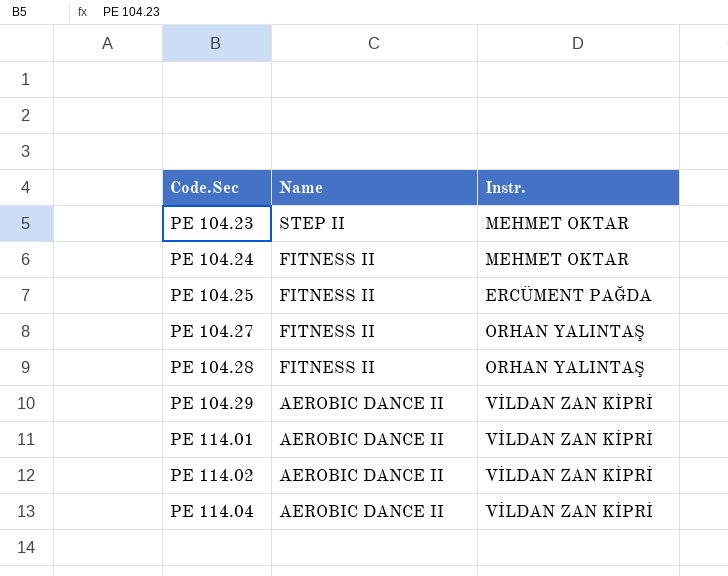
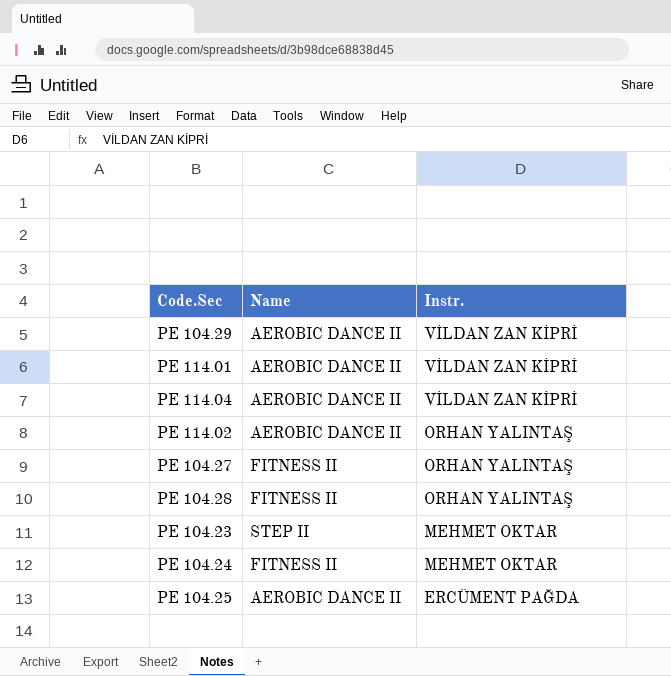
row order: Code.Sec ascending -> Instr. descending
PE 114.02 | Instr.: VİLDAN ZAN KİPRİ -> ORHAN YALINTAŞ
PE 104.25 | Name: FITNESS II -> AEROBIC DANCE II

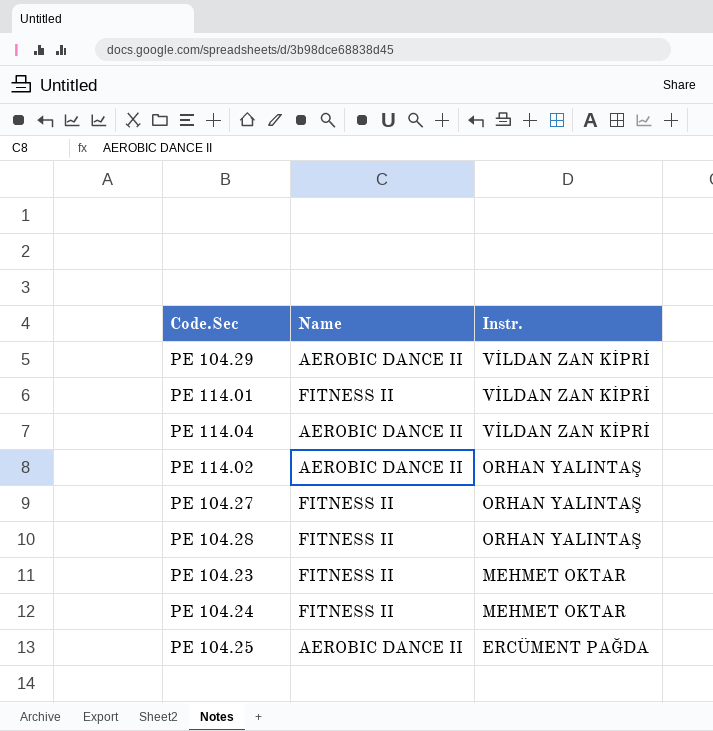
PE 114.01 | Name: AEROBIC DANCE II -> FITNESS II
PE 104.23 | Name: STEP II -> FITNESS II

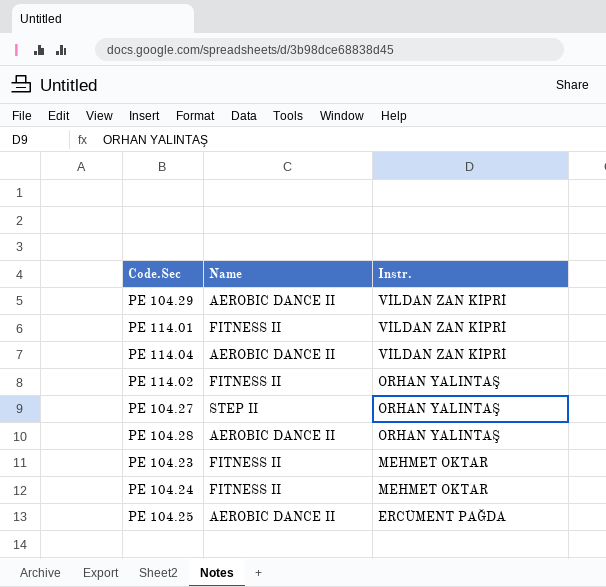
PE 114.02 | Name: AEROBIC DANCE II -> FITNESS II
PE 104.27 | Name: FITNESS II -> STEP II
PE 104.28 | Name: FITNESS II -> AEROBIC DANCE II

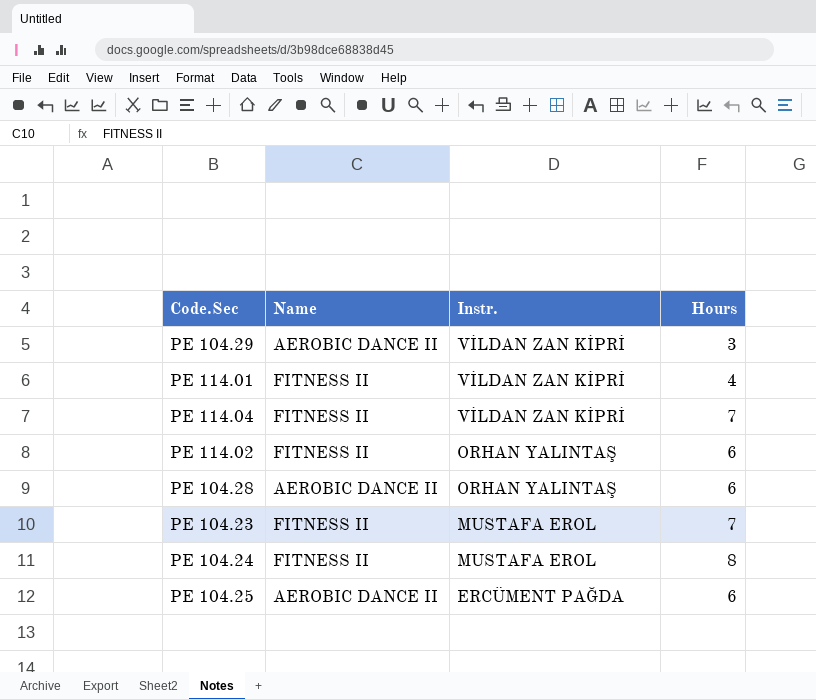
column Hours | position: none -> 4
row PE 104.27: STEP II | ORHAN YALINTAŞ -> none
PE 114.04 | Name: AEROBIC DANCE II -> FITNESS II
PE 104.23 | Instr.: MEHMET OKTAR -> MUSTAFA EROL
PE 104.24 | Instr.: MEHMET OKTAR -> MUSTAFA EROL

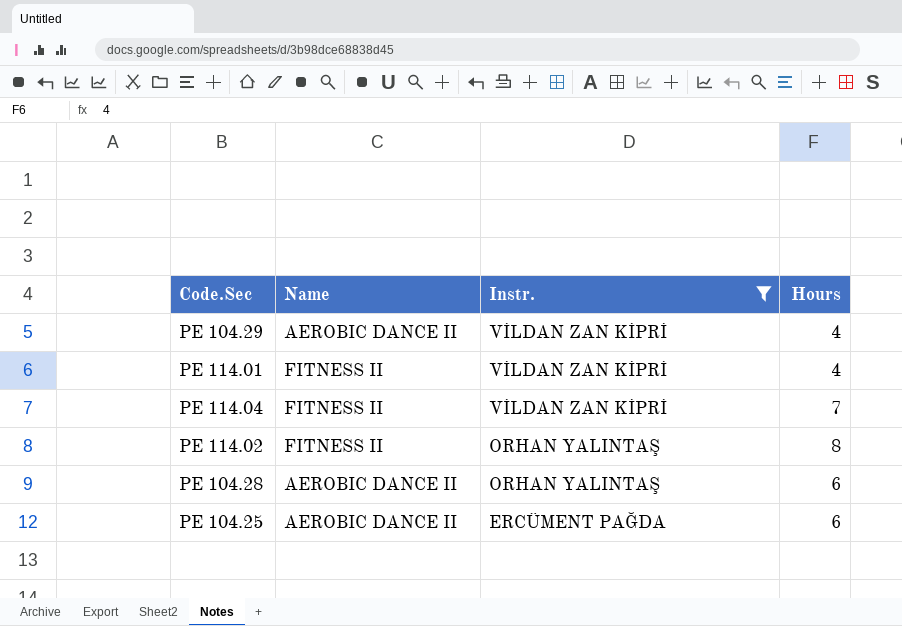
filter: none -> Instr. != MUSTAFA EROL
PE 104.29 | Hours: 3 -> 4
PE 114.02 | Hours: 6 -> 8

